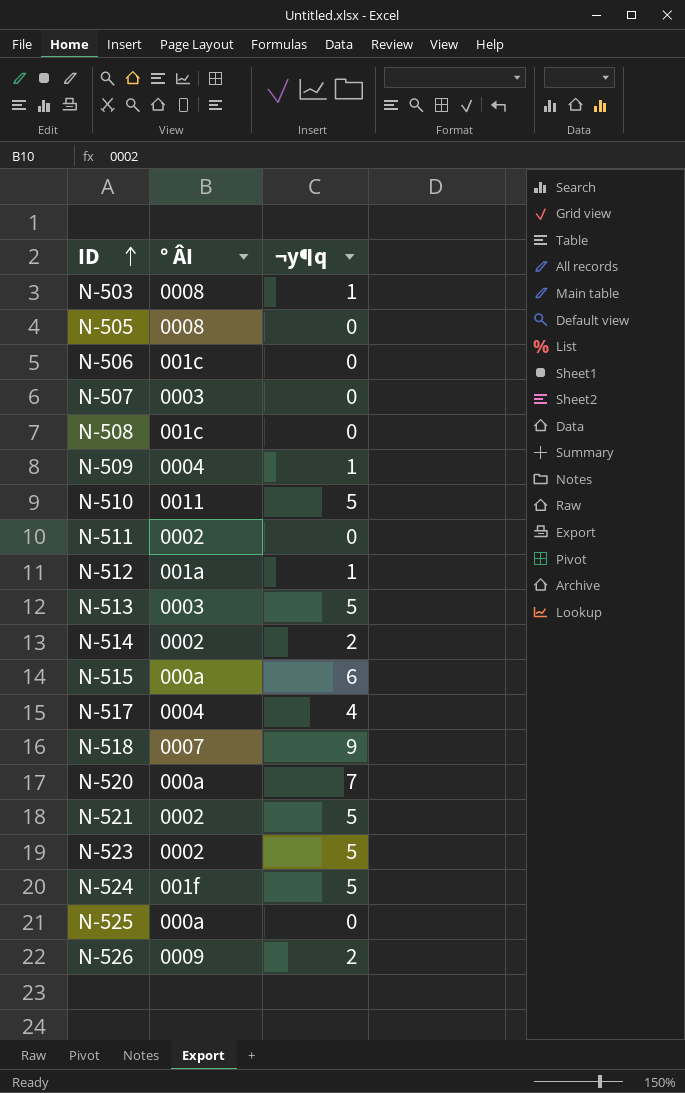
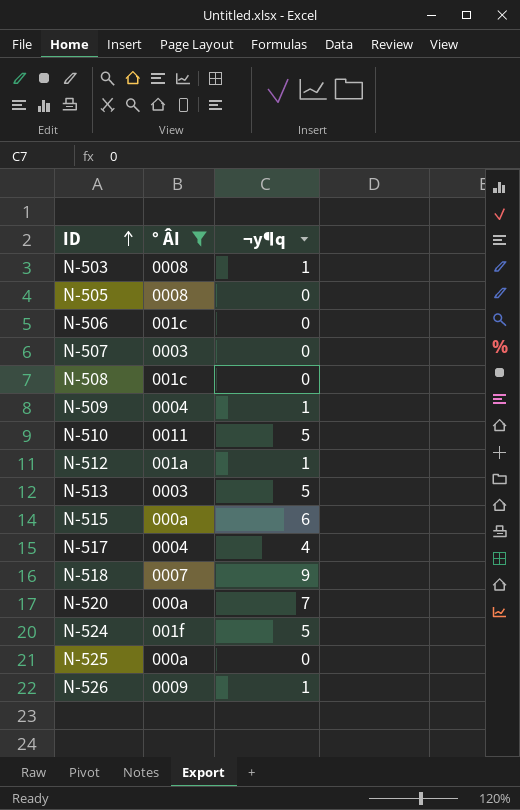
filter: none -> ° ÂI != 0002
N-526 | ¬y¶q: 2 -> 1

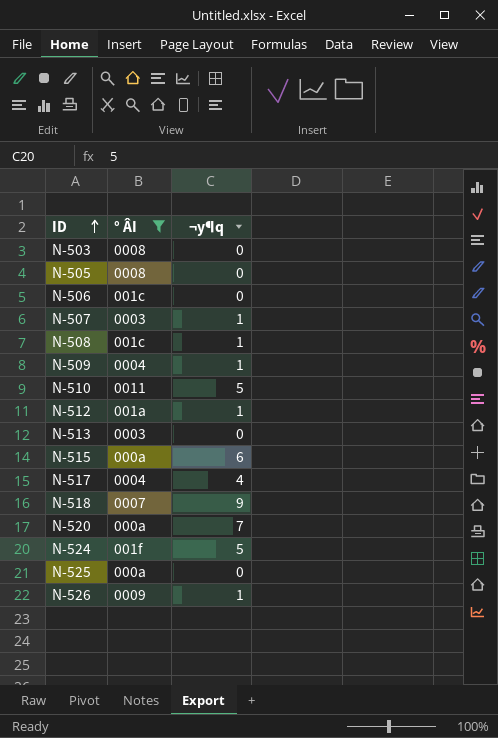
N-503 | ¬y¶q: 1 -> 0
N-507 | ¬y¶q: 0 -> 1
N-508 | ¬y¶q: 0 -> 1
N-513 | ¬y¶q: 5 -> 0

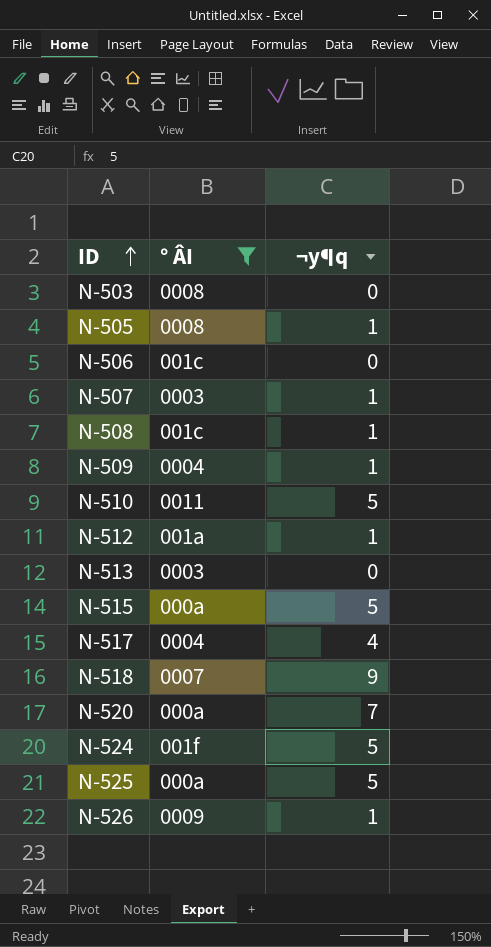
N-505 | ¬y¶q: 0 -> 1
N-515 | ¬y¶q: 6 -> 5
N-525 | ¬y¶q: 0 -> 5

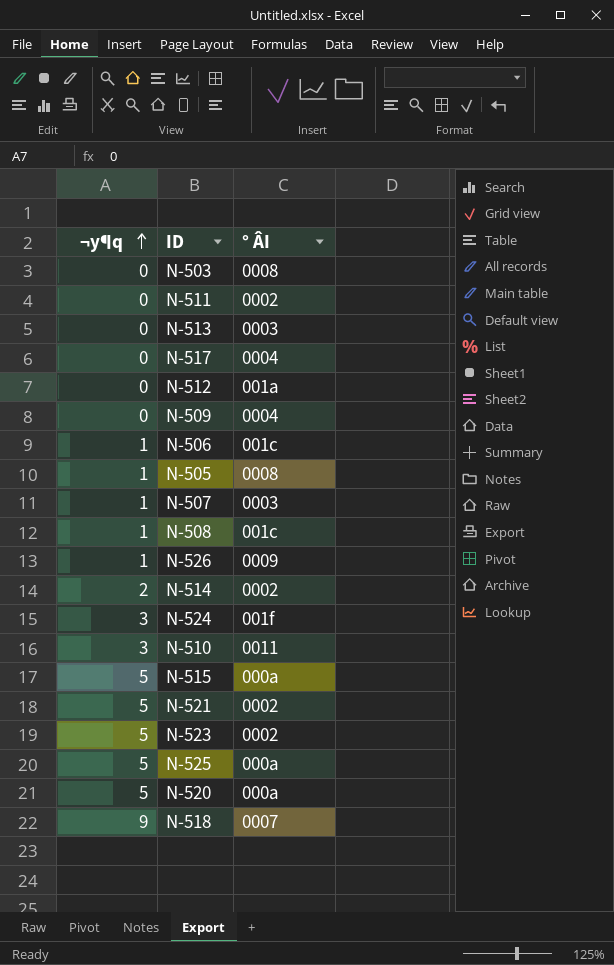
filter: ° ÂI != 0002 -> none
row order: ID ascending -> ¬y¶q ascending
column ¬y¶q | position: 3 -> 1
N-517 | ¬y¶q: 4 -> 0
N-512 | ¬y¶q: 1 -> 0
N-509 | ¬y¶q: 1 -> 0
N-506 | ¬y¶q: 0 -> 1
N-524 | ¬y¶q: 5 -> 3
N-510 | ¬y¶q: 5 -> 3
N-520 | ¬y¶q: 7 -> 5

